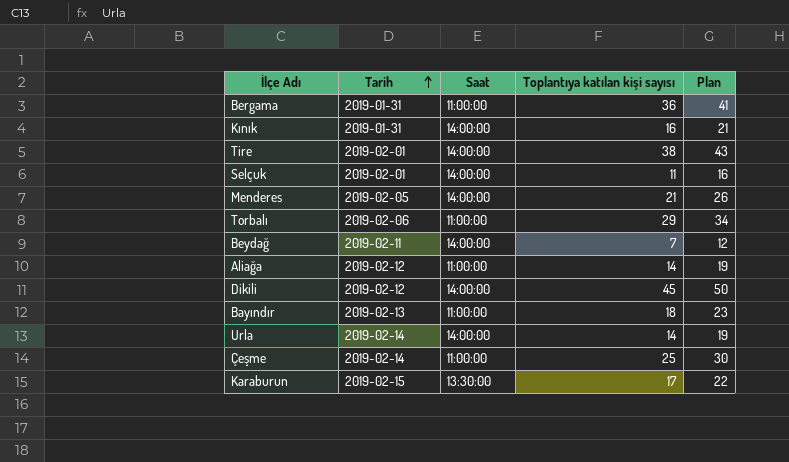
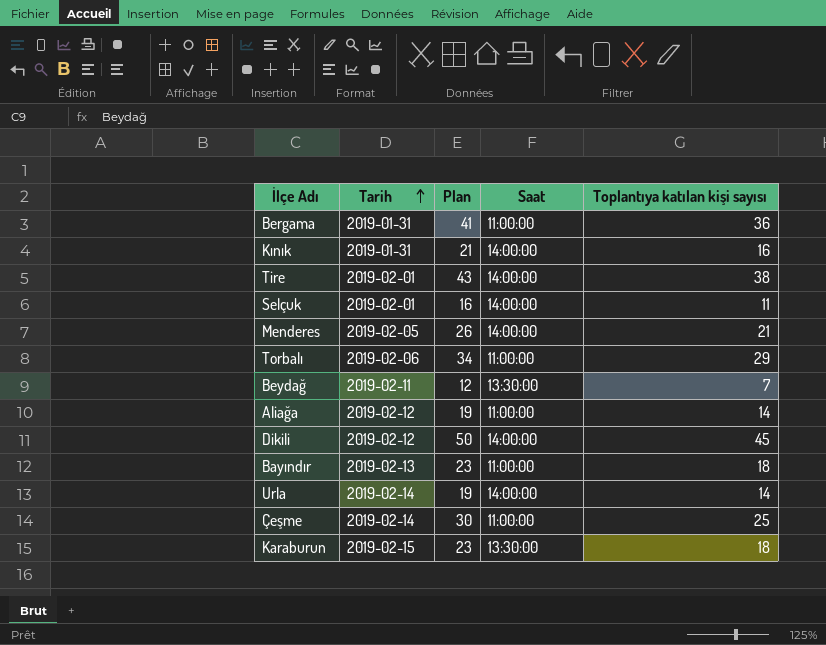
column Plan | position: 5 -> 3
Beydağ | Saat: 14:00:00 -> 13:30:00
Karaburun | Plan: 22 -> 23
Karaburun | Toplantıya katılan kişi sayısı: 17 -> 18

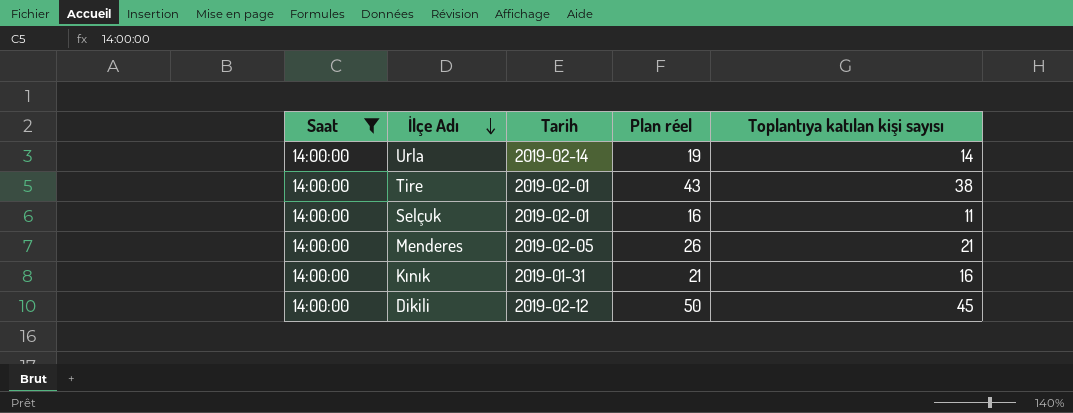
filter: none -> Saat = 14:00:00
row order: Tarih ascending -> İlçe Adı descending
column Saat | position: 4 -> 1
column name: Plan -> Plan réel

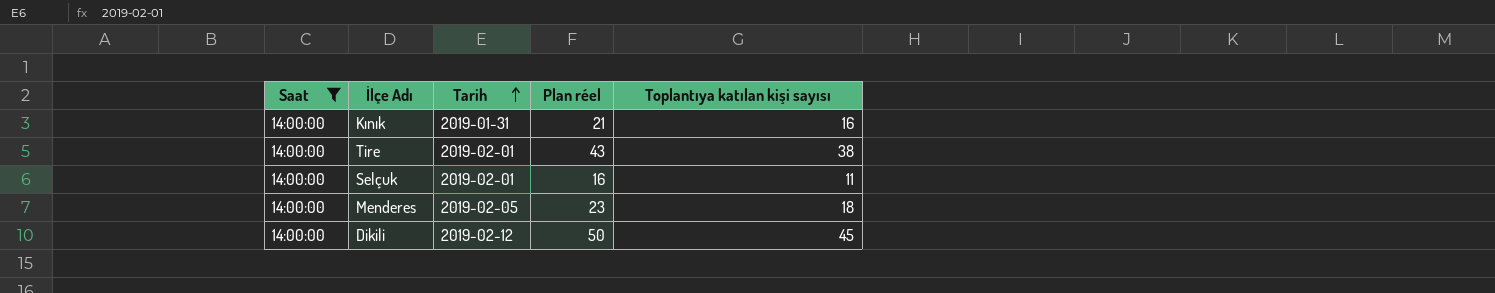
row order: İlçe Adı descending -> Tarih ascending
row Urla: 14:00:00 | 2019-02-14 | 19 | 14 -> none
Menderes | Plan réel: 26 -> 23
Menderes | Toplantıya katılan kişi sayısı: 21 -> 18

